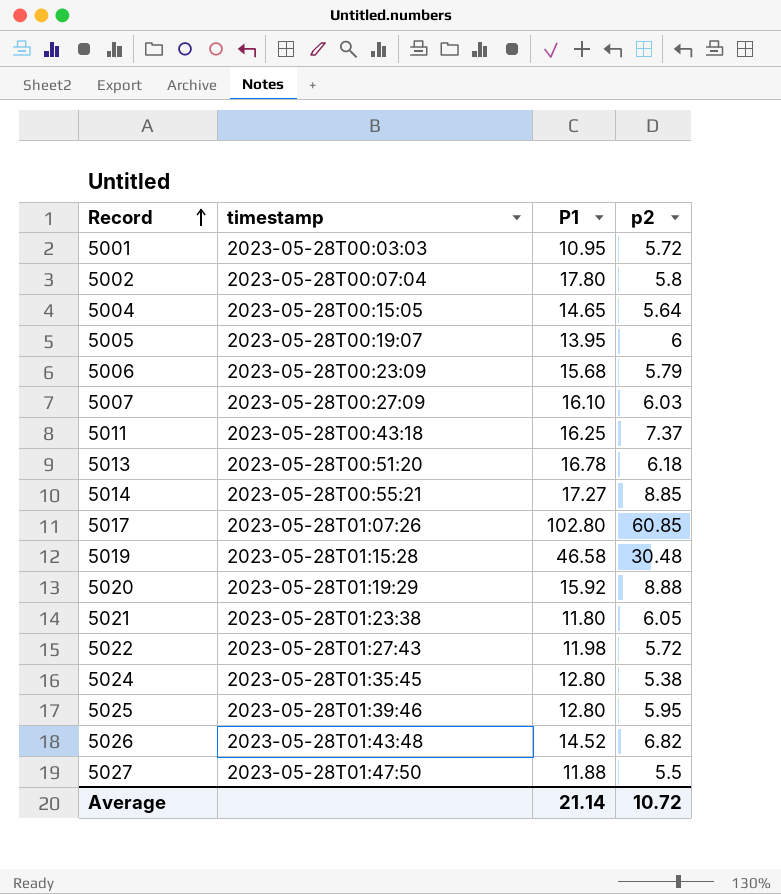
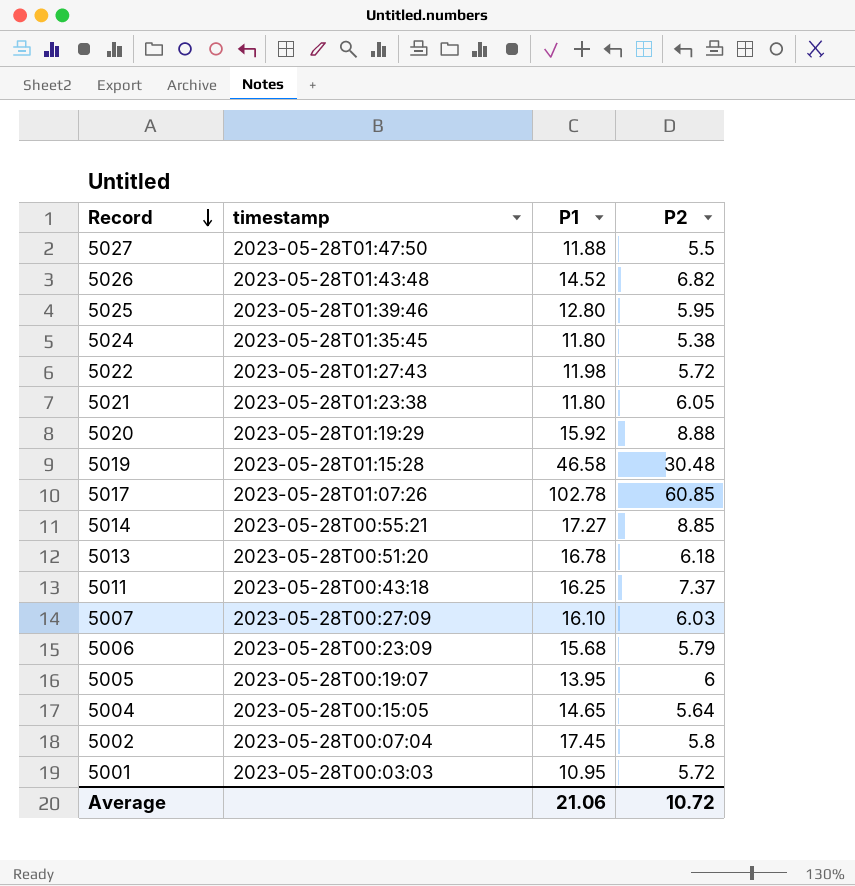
row order: Record ascending -> Record descending
column name: p2 -> P2
5024 | P1: 12.80 -> 11.80
5017 | P1: 102.80 -> 102.78
5002 | P1: 17.80 -> 17.45
Average | P1: 21.14 -> 21.06

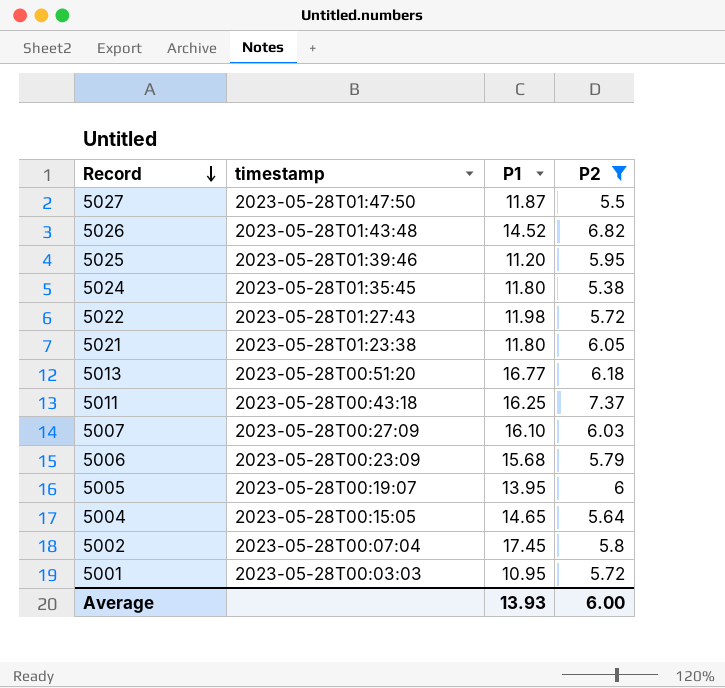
filter: none -> P2 <= 7.37
5027 | P1: 11.88 -> 11.87
5025 | P1: 12.80 -> 11.20
5013 | P1: 16.78 -> 16.77
Average | P1: 21.06 -> 13.93
Average | P2: 10.72 -> 6.00

